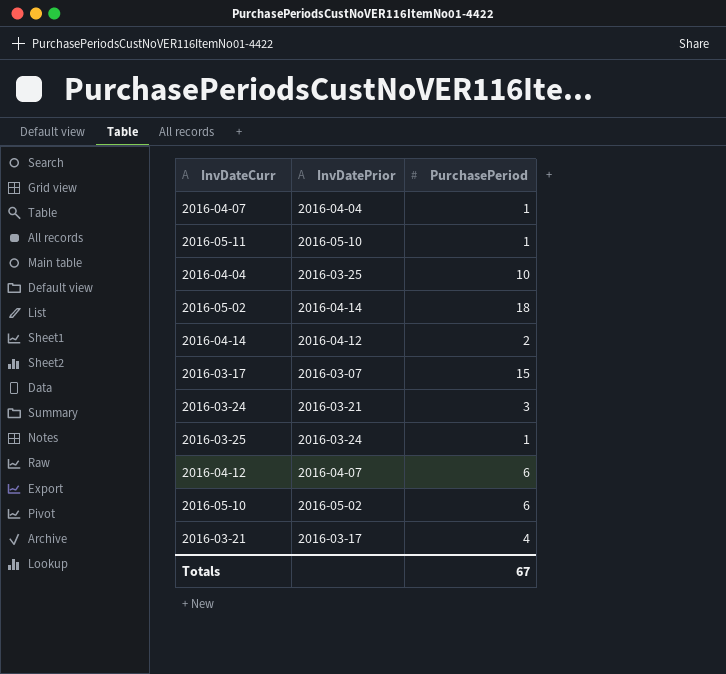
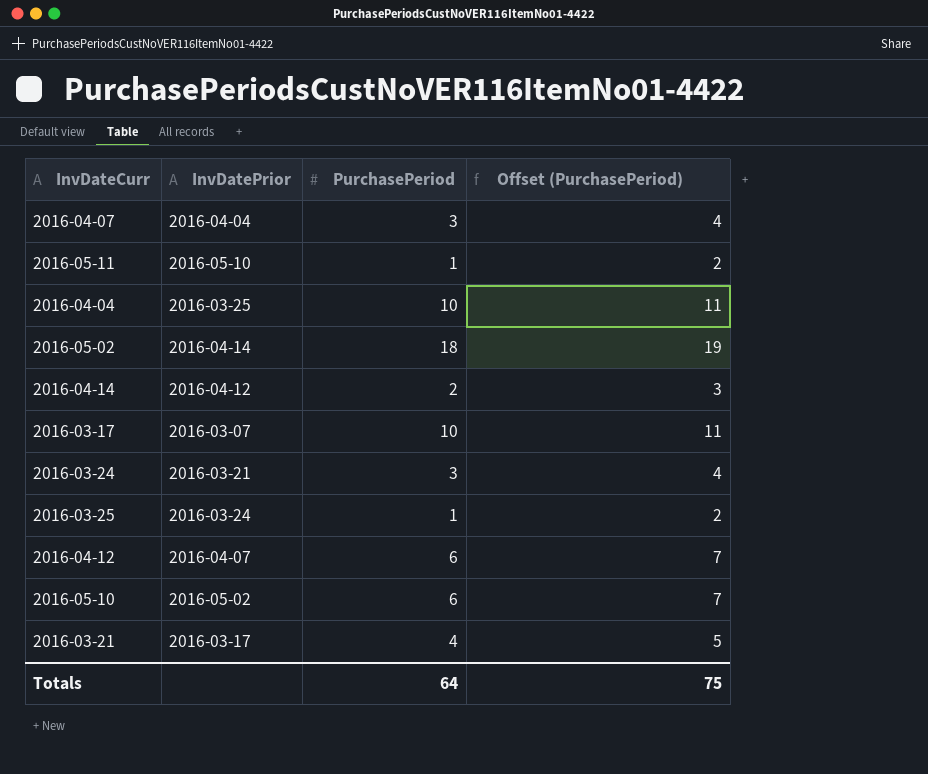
column Offset (PurchasePeriod) | formula: none -> [PurchasePeriod] + 1
2016-04-07 | PurchasePeriod: 1 -> 3
2016-03-17 | PurchasePeriod: 15 -> 10
Totals | PurchasePeriod: 67 -> 64

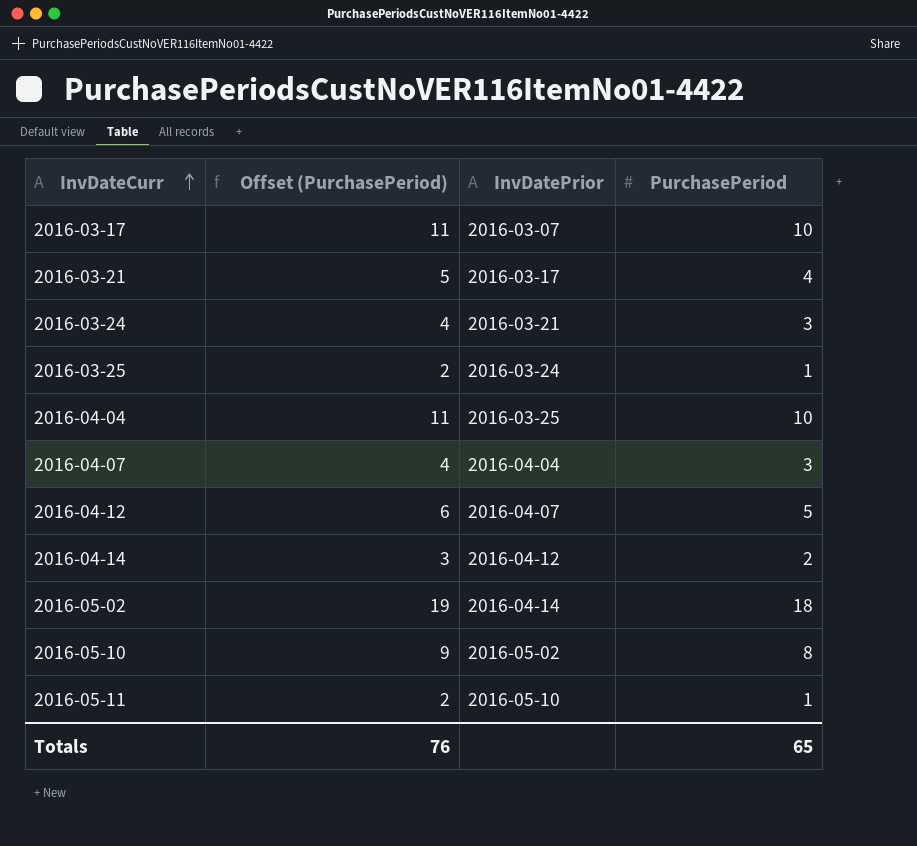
row order: none -> InvDateCurr ascending
column Offset (PurchasePeriod) | position: 4 -> 2
2016-04-12 | Offset (PurchasePeriod): 7 -> 6
2016-04-12 | PurchasePeriod: 6 -> 5
2016-05-10 | Offset (PurchasePeriod): 7 -> 9
2016-05-10 | PurchasePeriod: 6 -> 8
Totals | Offset (PurchasePeriod): 75 -> 76
Totals | PurchasePeriod: 64 -> 65

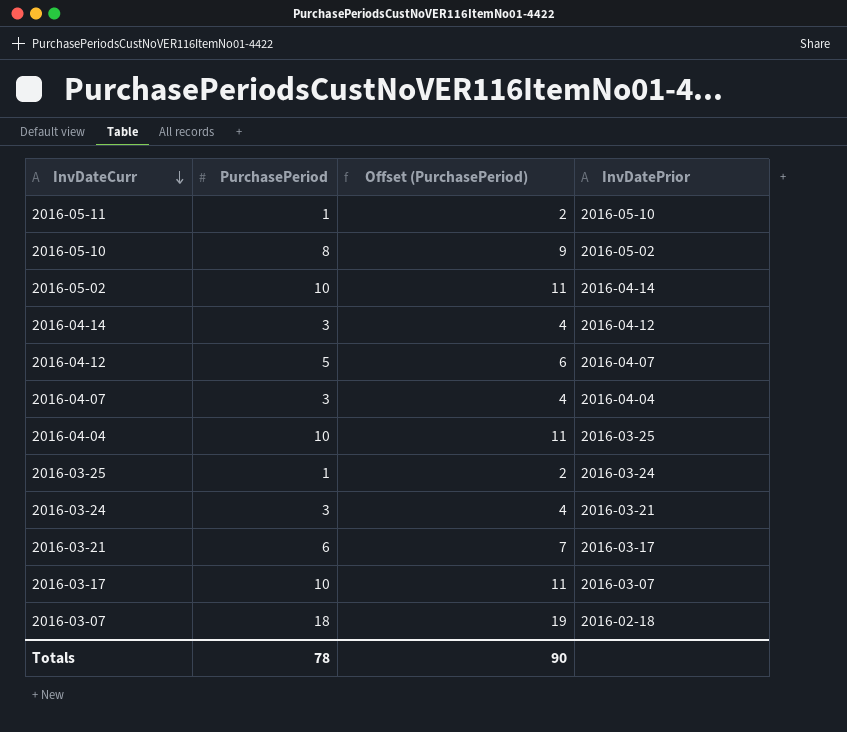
row order: InvDateCurr ascending -> InvDateCurr descending
column PurchasePeriod | position: 4 -> 2
2016-05-02 | PurchasePeriod: 18 -> 10
2016-05-02 | Offset (PurchasePeriod): 19 -> 11
2016-04-14 | PurchasePeriod: 2 -> 3
2016-04-14 | Offset (PurchasePeriod): 3 -> 4
2016-03-21 | PurchasePeriod: 4 -> 6
2016-03-21 | Offset (PurchasePeriod): 5 -> 7
row 2016-03-07: none -> 18 | 19 | 2016-02-18
Totals | PurchasePeriod: 65 -> 78
Totals | Offset (PurchasePeriod): 76 -> 90

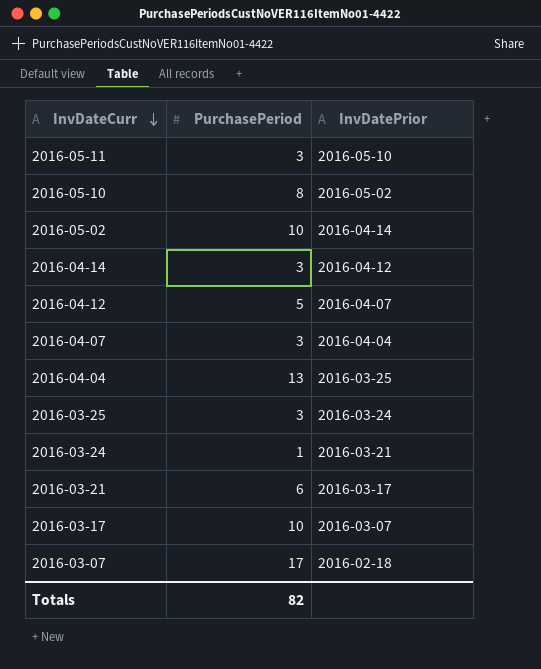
column Offset (PurchasePeriod) | formula: [PurchasePeriod] + 1 -> none
2016-05-11 | PurchasePeriod: 1 -> 3
2016-04-04 | PurchasePeriod: 10 -> 13
2016-03-25 | PurchasePeriod: 1 -> 3
2016-03-24 | PurchasePeriod: 3 -> 1
2016-03-07 | PurchasePeriod: 18 -> 17
Totals | PurchasePeriod: 78 -> 82

